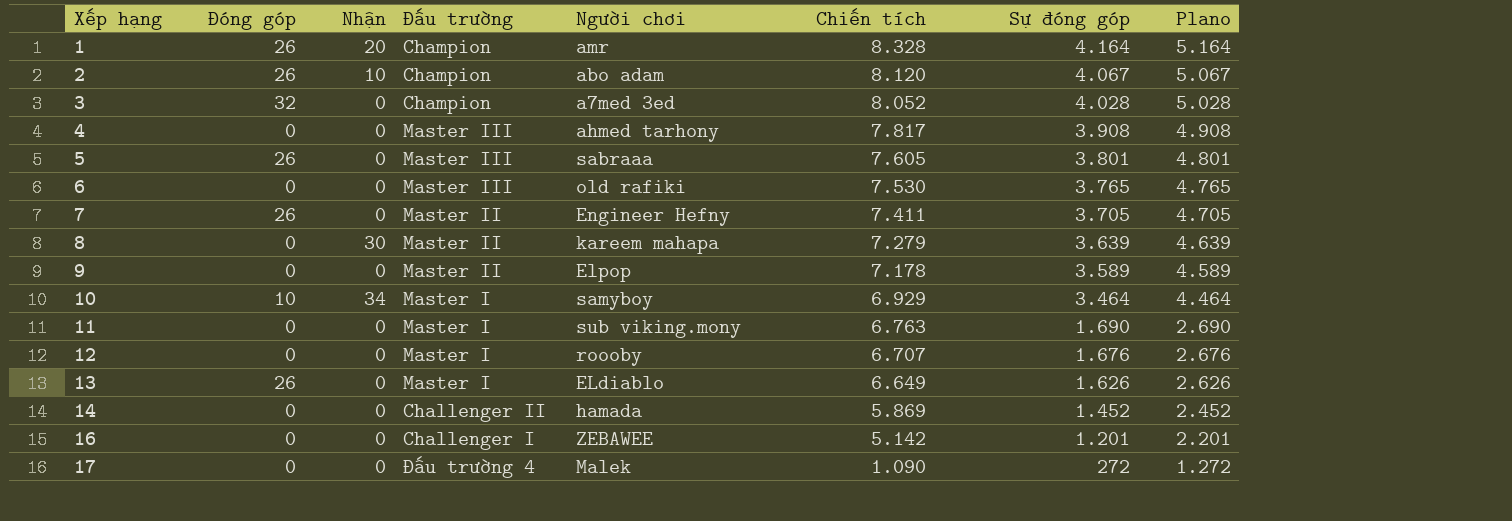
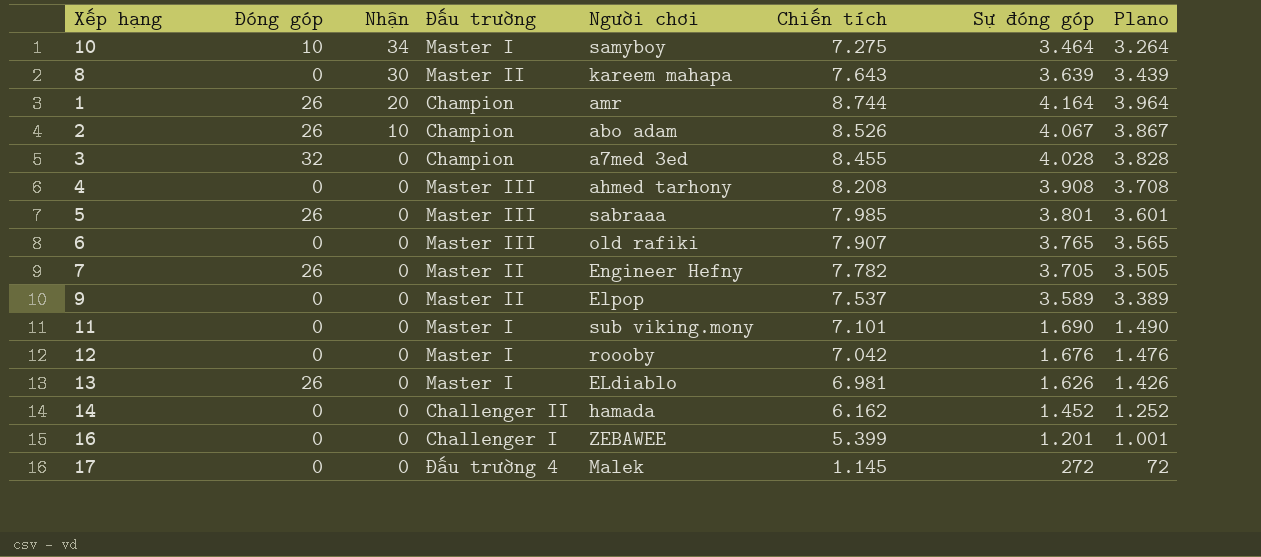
row order: Xếp hạng ascending -> Nhận descending
column Plano | formula: [Sự đóng góp] + 1000 -> [Sự đóng góp] - 200
10 | Chiến tích: 6.929 -> 7.275
8 | Chiến tích: 7.279 -> 7.643
1 | Chiến tích: 8.328 -> 8.744
2 | Chiến tích: 8.120 -> 8.526
3 | Chiến tích: 8.052 -> 8.455
4 | Chiến tích: 7.817 -> 8.208
5 | Chiến tích: 7.605 -> 7.985
6 | Chiến tích: 7.530 -> 7.907
7 | Chiến tích: 7.411 -> 7.782
9 | Chiến tích: 7.178 -> 7.537
11 | Chiến tích: 6.763 -> 7.101
12 | Chiến tích: 6.707 -> 7.042
13 | Chiến tích: 6.649 -> 6.981
14 | Chiến tích: 5.869 -> 6.162
16 | Chiến tích: 5.142 -> 5.399
17 | Chiến tích: 1.090 -> 1.145

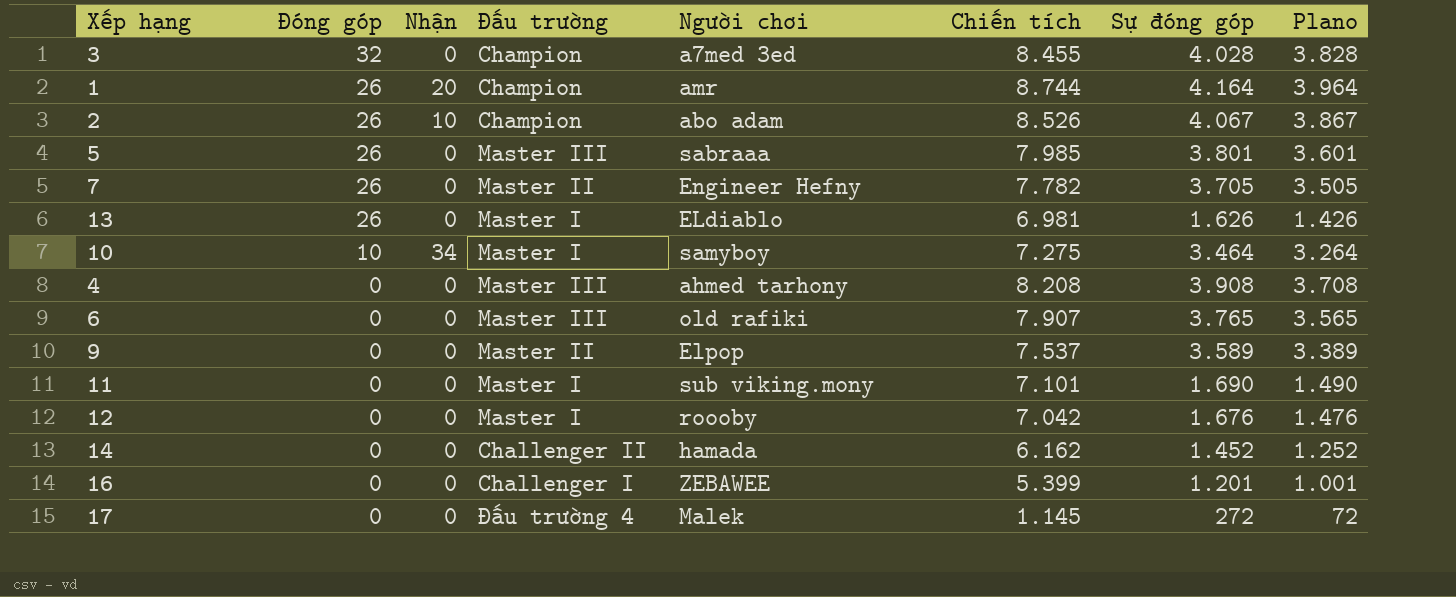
row order: Nhận descending -> Đóng góp descending
row 8: 0 | 30 | Master II | kareem mahapa | 7.643 | 3.639 | 3.439 -> none

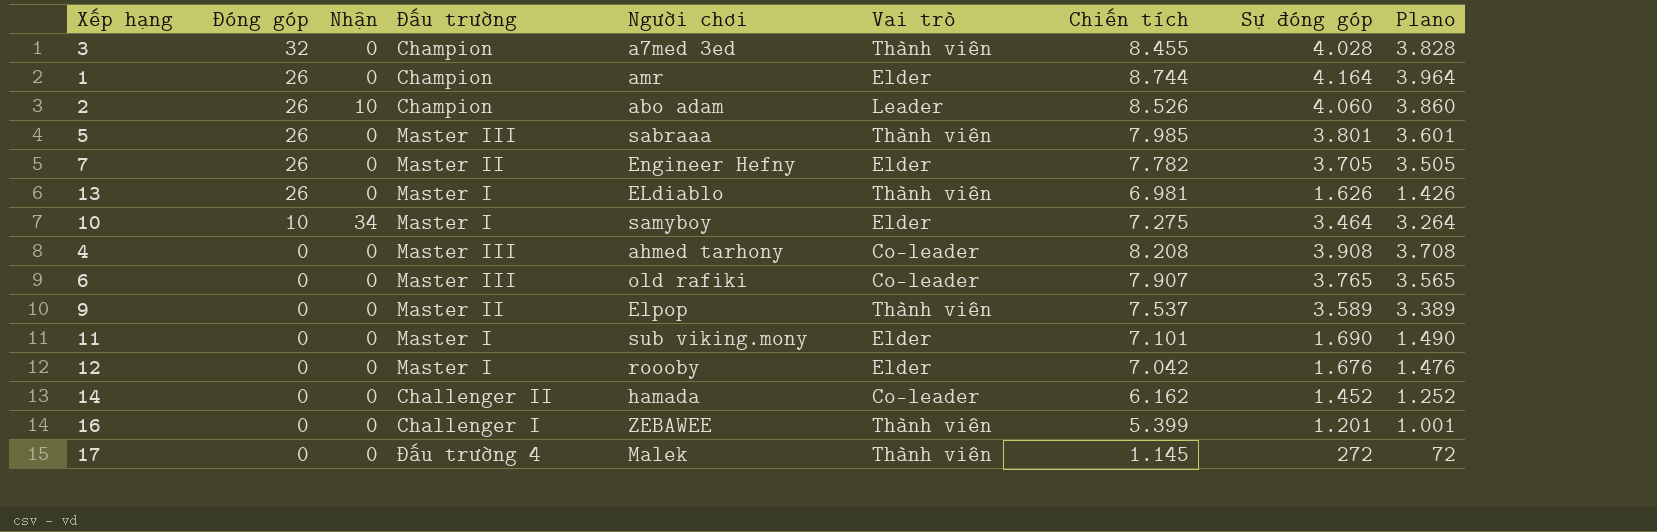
column Vai trò | position: none -> 6
1 | Nhận: 20 -> 0
2 | Sự đóng góp: 4.067 -> 4.060
2 | Plano: 3.867 -> 3.860

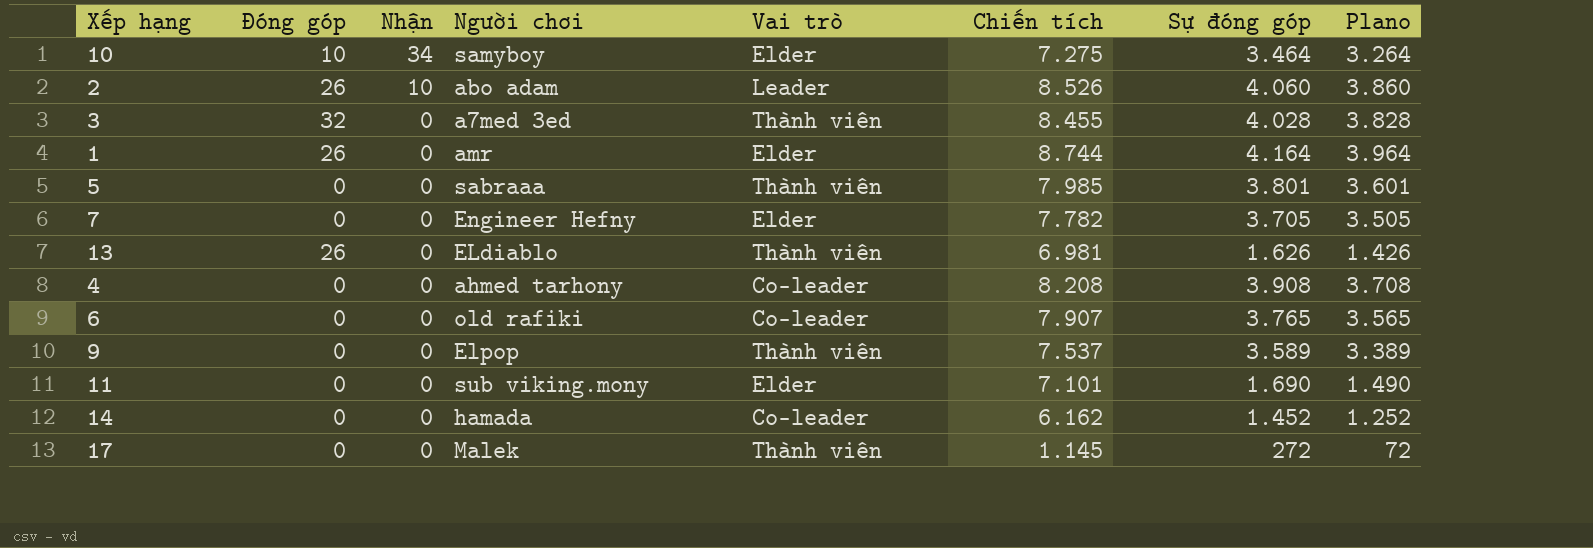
row order: Đóng góp descending -> Nhận descending
column Đấu trường | position: 4 -> none
row 12: 0 | 0 | Master I | roooby | Elder | 7.042 | 1.676 | 1.476 -> none
row 16: 0 | 0 | Challenger I | ZEBAWEE | Thành viên | 5.399 | 1.201 | 1.001 -> none
5 | Đóng góp: 26 -> 0
7 | Đóng góp: 26 -> 0

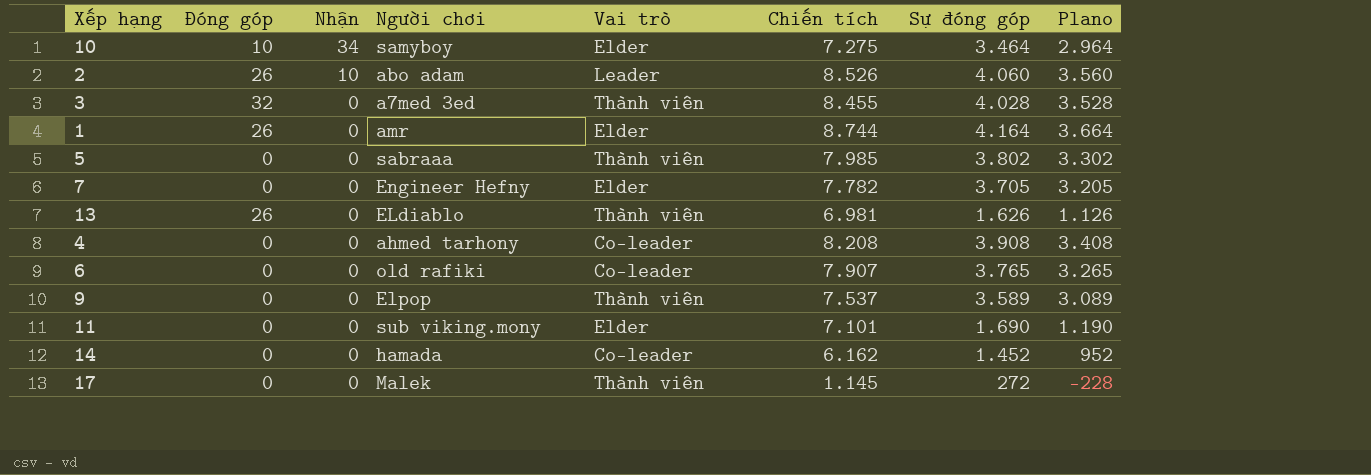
column Plano | formula: [Sự đóng góp] - 200 -> [Sự đóng góp] - 500
5 | Sự đóng góp: 3.801 -> 3.802

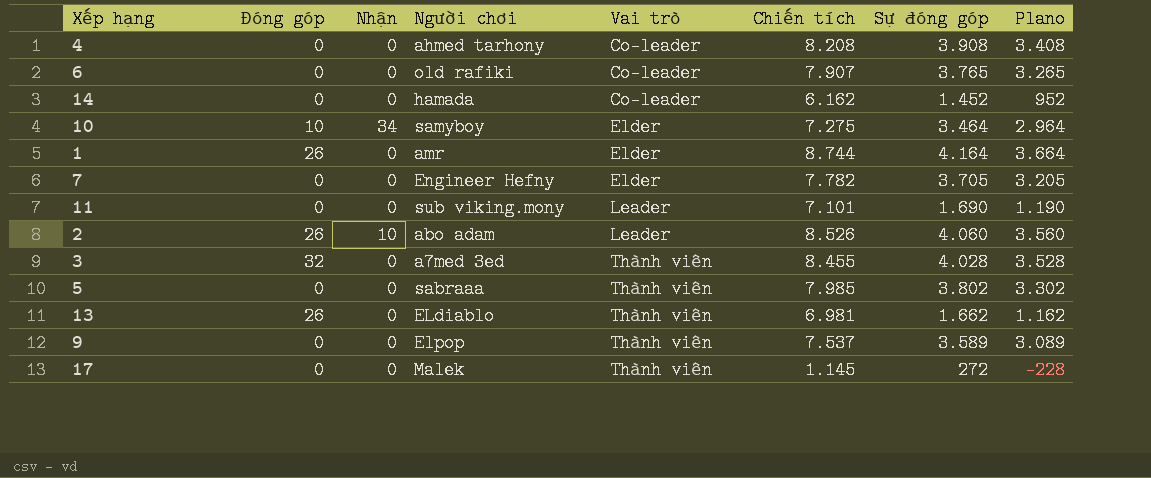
row order: Nhận descending -> Vai trò ascending
11 | Vai trò: Elder -> Leader
13 | Sự đóng góp: 1.626 -> 1.662
13 | Plano: 1.126 -> 1.162

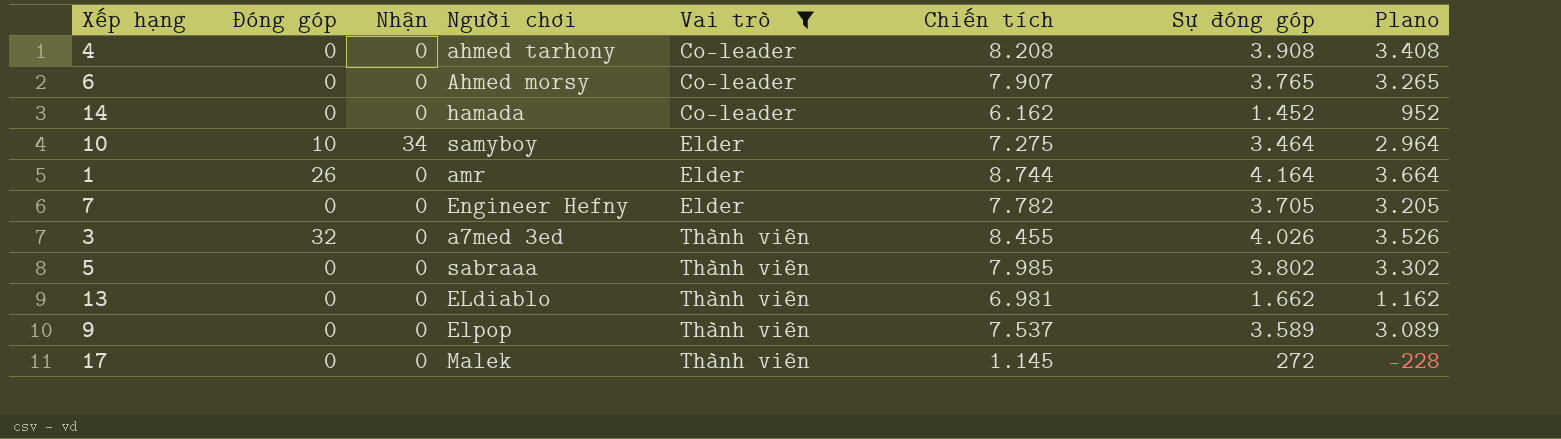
filter: none -> Vai trò != Leader
6 | Người chơi: old rafiki -> Ahmed morsy
3 | Sự đóng góp: 4.028 -> 4.026
3 | Plano: 3.528 -> 3.526
13 | Đóng góp: 26 -> 0

